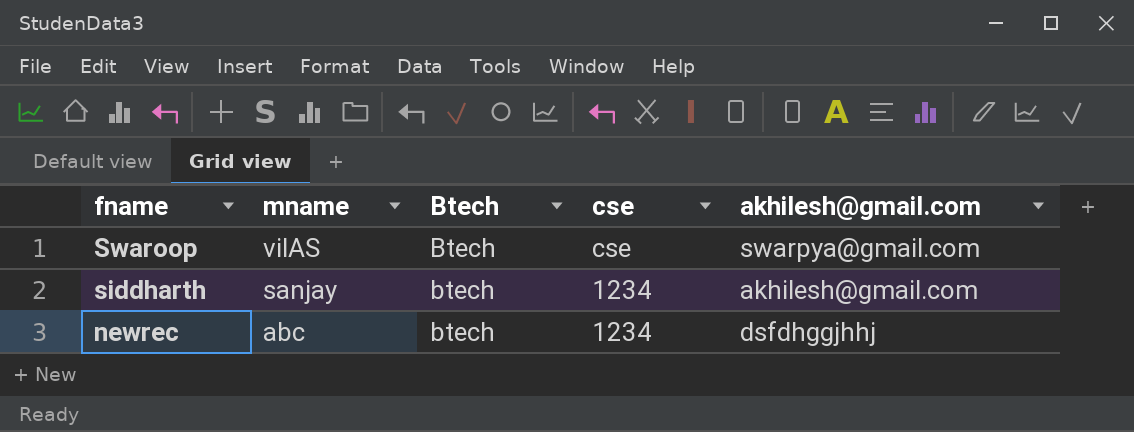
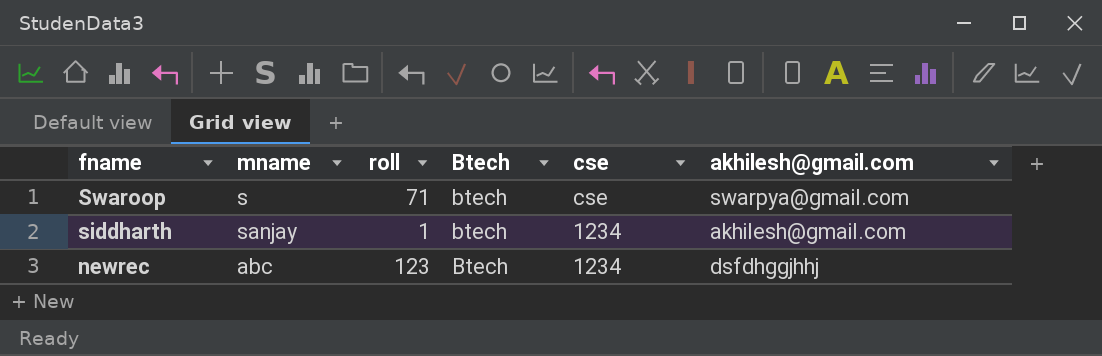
column roll | position: none -> 3
Swaroop | mname: vilAS -> s
Swaroop | Btech: Btech -> btech
newrec | Btech: btech -> Btech

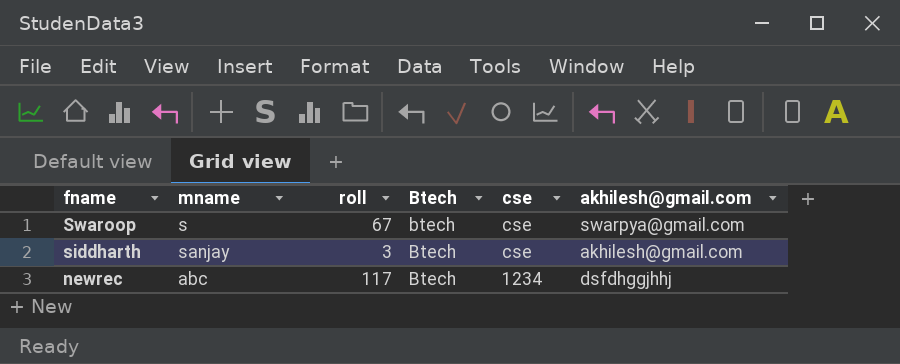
Swaroop | roll: 71 -> 67
siddharth | roll: 1 -> 3
siddharth | Btech: btech -> Btech
siddharth | cse: 1234 -> cse
newrec | roll: 123 -> 117

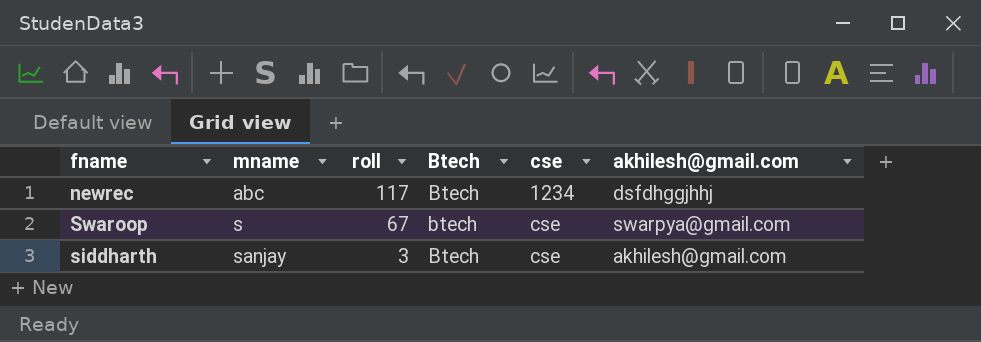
row order: fname descending -> mname ascending

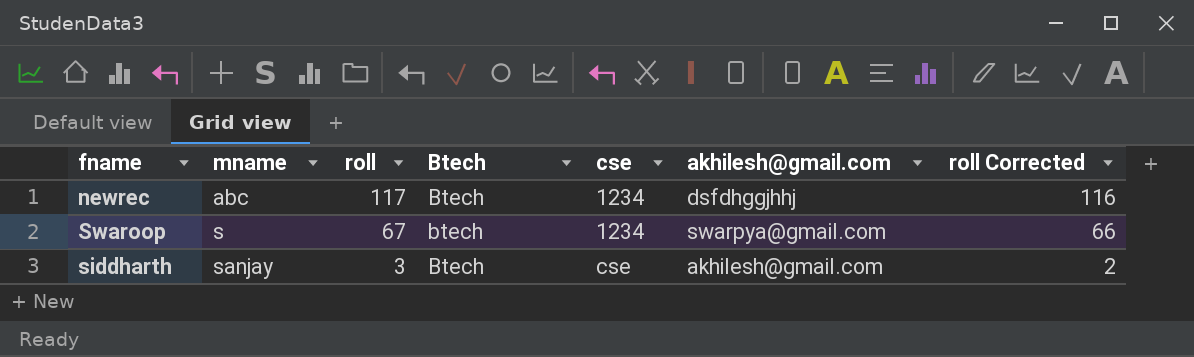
column roll Corrected | formula: none -> [roll] - 1
Swaroop | cse: cse -> 1234

